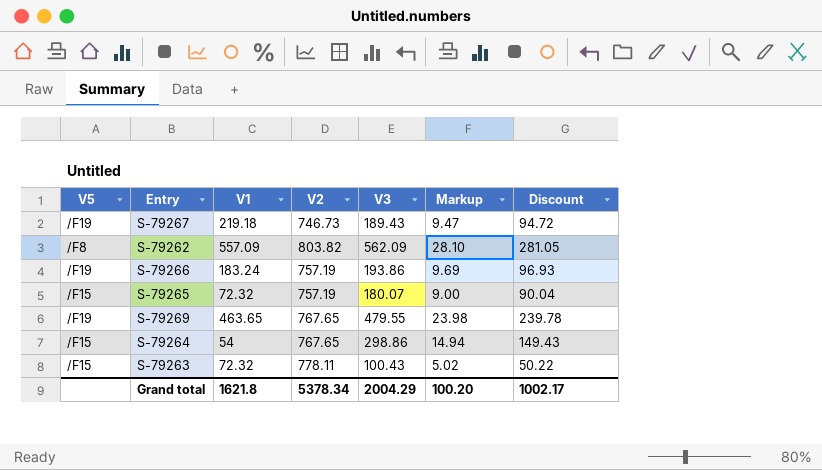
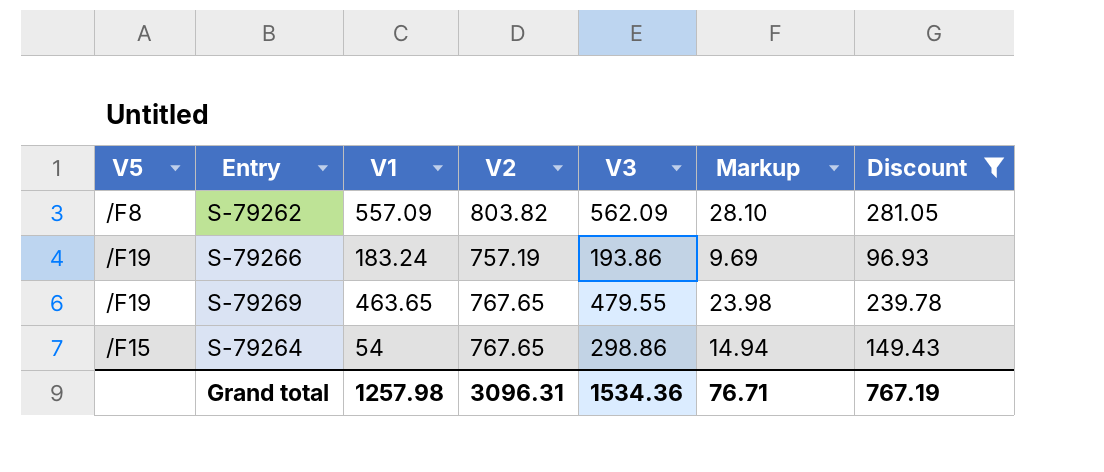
filter: none -> Discount >= 96.93
Grand total | V1: 1621.8 -> 1257.98
Grand total | V2: 5378.34 -> 3096.31
Grand total | V3: 2004.29 -> 1534.36
Grand total | Markup: 100.20 -> 76.71
Grand total | Discount: 1002.17 -> 767.19

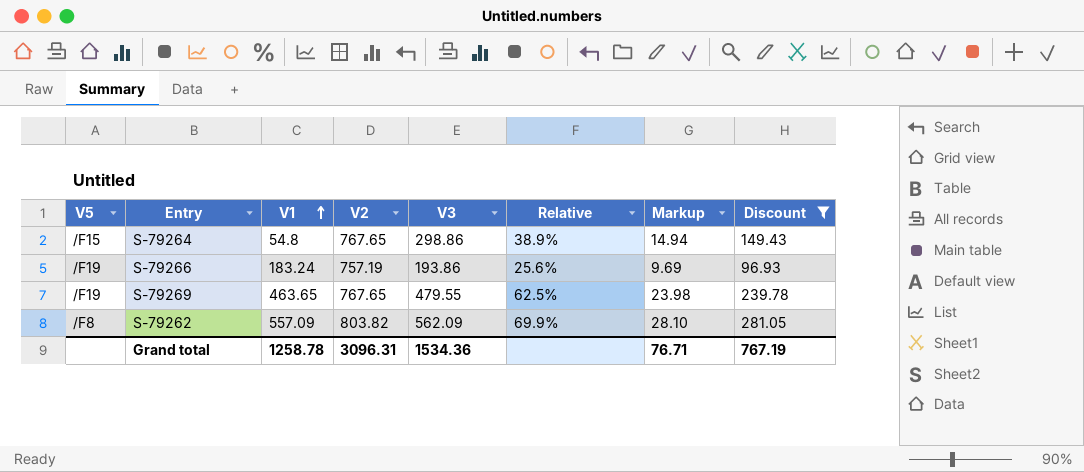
row order: none -> V1 ascending
column Relative | formula: none -> [V3] / [V2]
S-79264 | V1: 54 -> 54.8
Grand total | V1: 1257.98 -> 1258.78

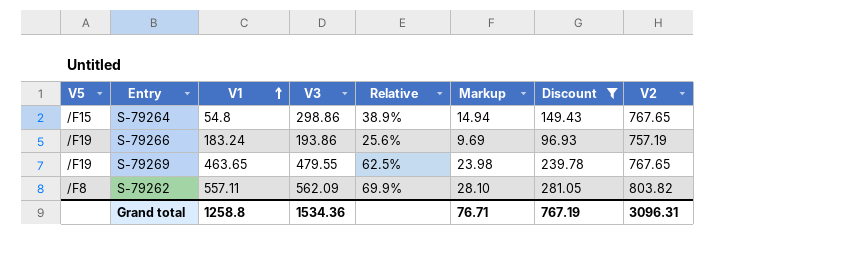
column V2 | position: 4 -> 8
S-79262 | V1: 557.09 -> 557.11
Grand total | V1: 1258.78 -> 1258.8

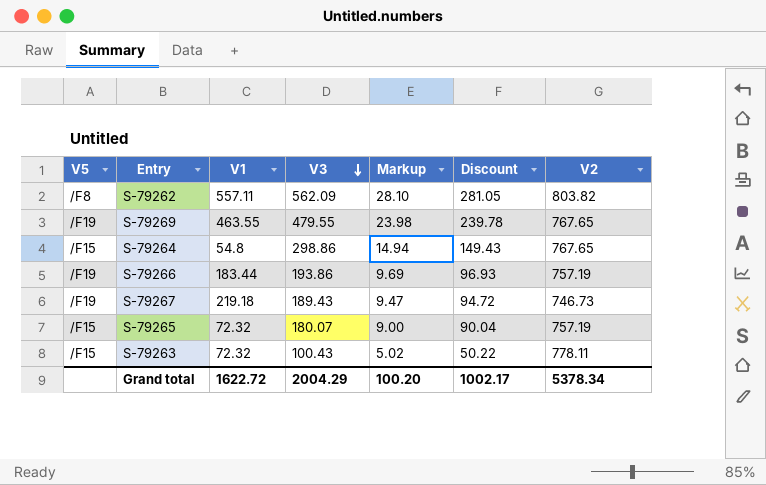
filter: Discount >= 96.93 -> none
row order: V1 ascending -> V3 descending
column Relative | formula: [V3] / [V2] -> none
S-79269 | V1: 463.65 -> 463.55
S-79266 | V1: 183.24 -> 183.44
Grand total | V1: 1258.8 -> 1622.72
Grand total | V3: 1534.36 -> 2004.29
Grand total | Markup: 76.71 -> 100.20
Grand total | Discount: 767.19 -> 1002.17
Grand total | V2: 3096.31 -> 5378.34

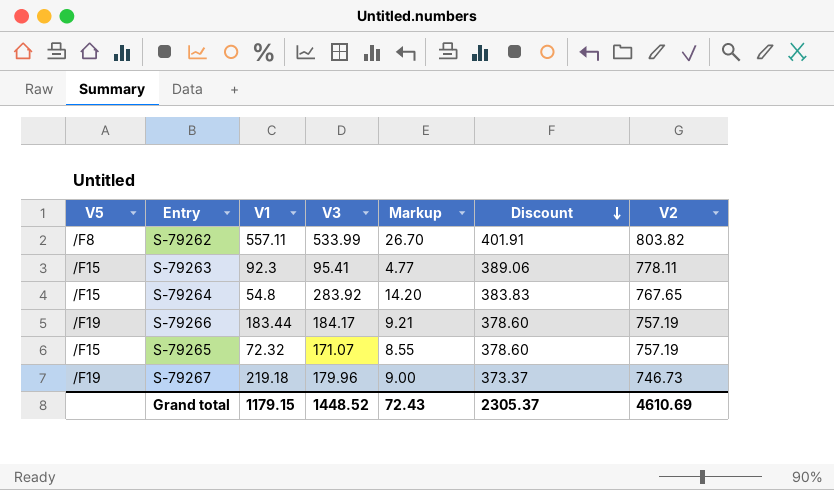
row order: V3 descending -> Discount descending
column Discount | formula: [V3] * 0.5 -> [V2] * 0.5
row S-79269: /F19 | 463.55 | 479.55 | 23.98 | 239.78 | 767.65 -> none
S-79262 | V3: 562.09 -> 533.99
S-79262 | Markup: 28.10 -> 26.70
S-79263 | V1: 72.32 -> 92.3
S-79263 | V3: 100.43 -> 95.41
S-79263 | Markup: 5.02 -> 4.77
S-79264 | V3: 298.86 -> 283.92
S-79264 | Markup: 14.94 -> 14.20
S-79266 | V3: 193.86 -> 184.17
S-79266 | Markup: 9.69 -> 9.21
S-79265 | V3: 180.07 -> 171.07
S-79265 | Markup: 9.00 -> 8.55
S-79267 | V3: 189.43 -> 179.96
S-79267 | Markup: 9.47 -> 9.00
Grand total | V1: 1622.72 -> 1179.15
Grand total | V3: 2004.29 -> 1448.52
Grand total | Markup: 100.20 -> 72.43
Grand total | Discount: 1002.17 -> 2305.37
Grand total | V2: 5378.34 -> 4610.69

